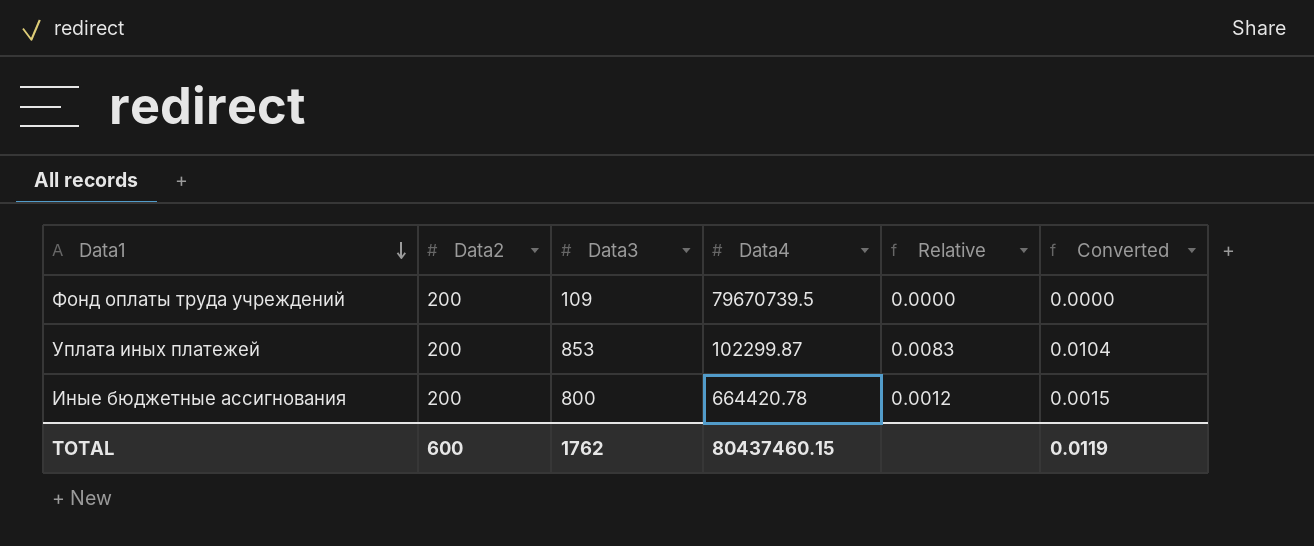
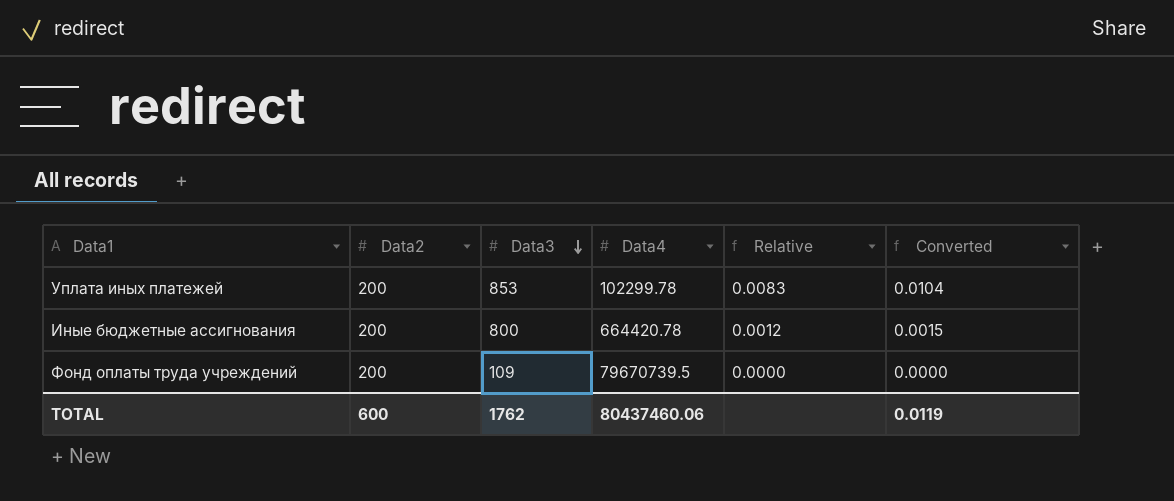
row order: Data1 descending -> Data3 descending
Уплата иных платежей | Data4: 102299.87 -> 102299.78
TOTAL | Data4: 80437460.15 -> 80437460.06

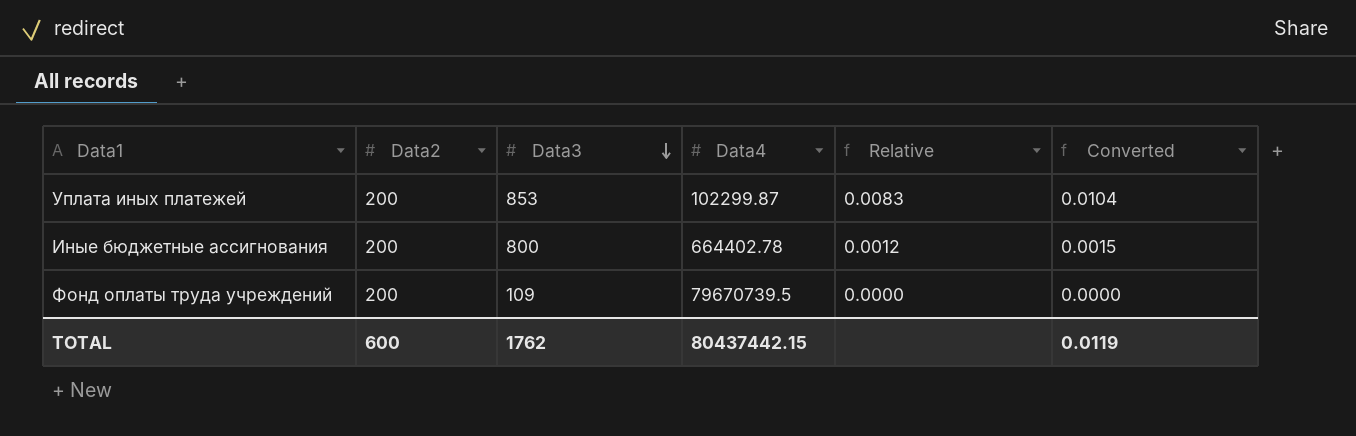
Уплата иных платежей | Data4: 102299.78 -> 102299.87
Иные бюджетные ассигнования | Data4: 664420.78 -> 664402.78
TOTAL | Data4: 80437460.06 -> 80437442.15

